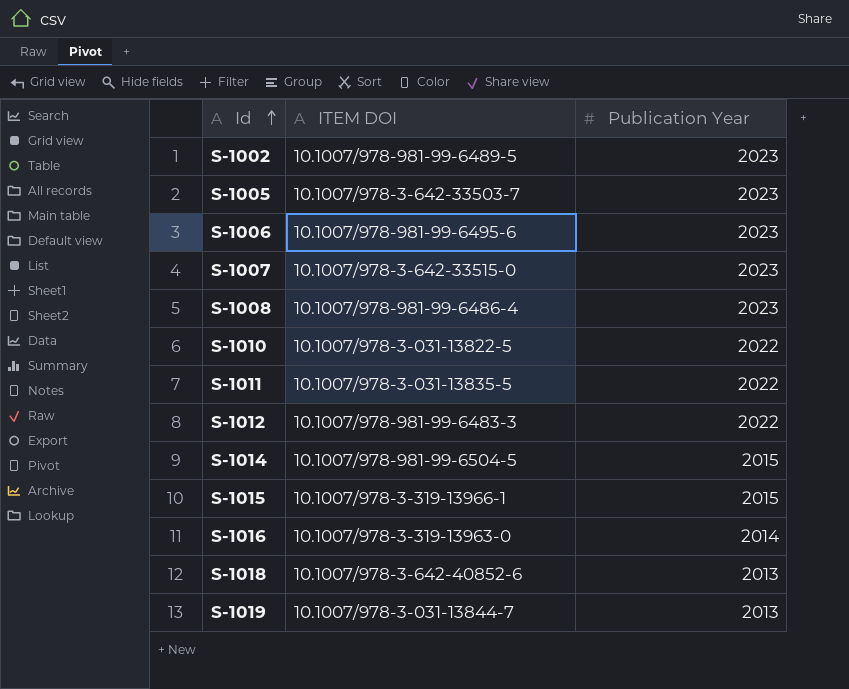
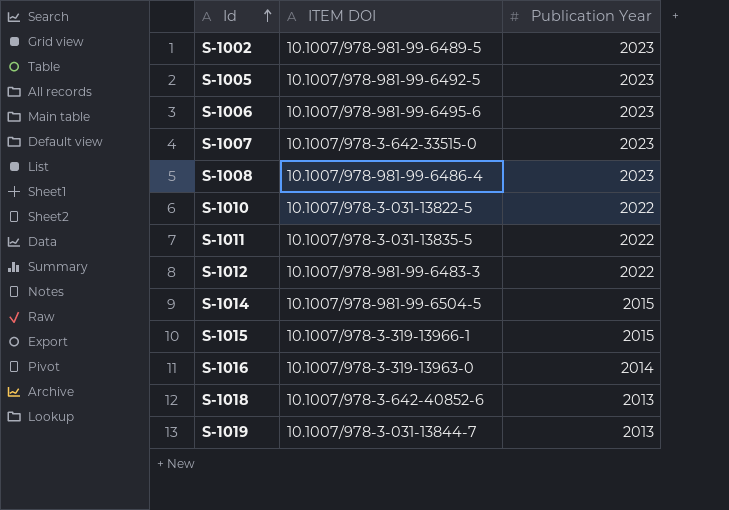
S-1005 | ITEM DOI: 10.1007/978-3-642-33503-7 -> 10.1007/978-981-99-6492-5

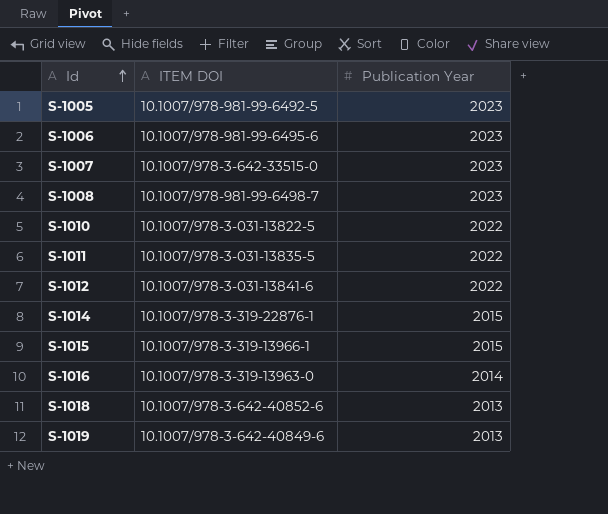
row S-1002: 10.1007/978-981-99-6489-5 | 2023 -> none
S-1008 | ITEM DOI: 10.1007/978-981-99-6486-4 -> 10.1007/978-981-99-6498-7
S-1012 | ITEM DOI: 10.1007/978-981-99-6483-3 -> 10.1007/978-3-031-13841-6
S-1014 | ITEM DOI: 10.1007/978-981-99-6504-5 -> 10.1007/978-3-319-22876-1
S-1019 | ITEM DOI: 10.1007/978-3-031-13844-7 -> 10.1007/978-3-642-40849-6

